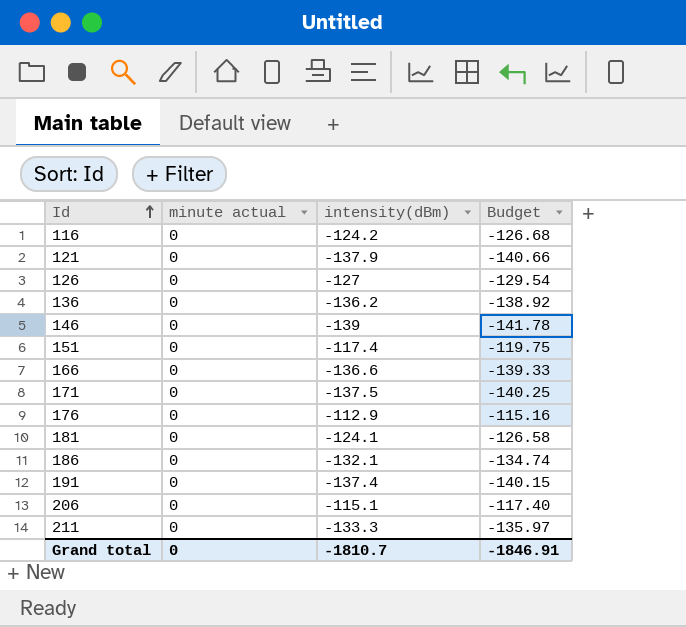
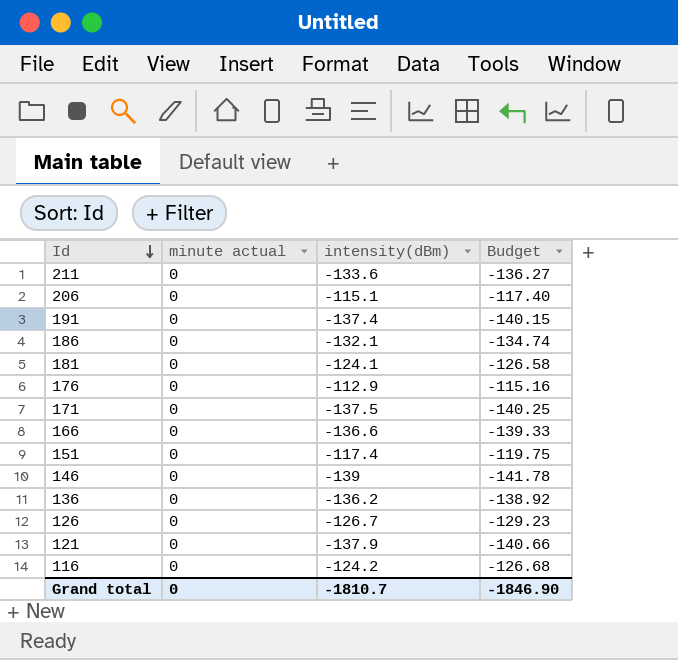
row order: Id ascending -> Id descending
211 | intensity(dBm): -133.3 -> -133.6
211 | Budget: -135.97 -> -136.27
126 | intensity(dBm): -127 -> -126.7
126 | Budget: -129.54 -> -129.23
Grand total | Budget: -1846.91 -> -1846.90

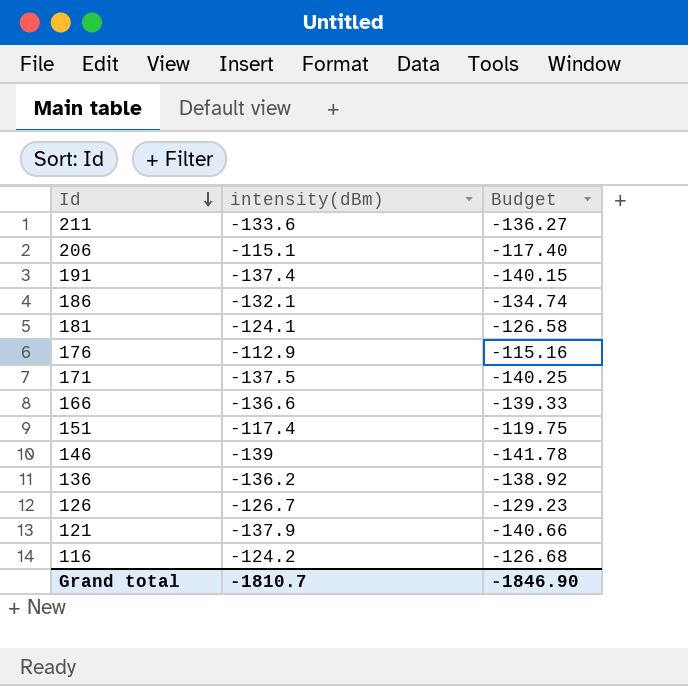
column minute actual | position: 2 -> none

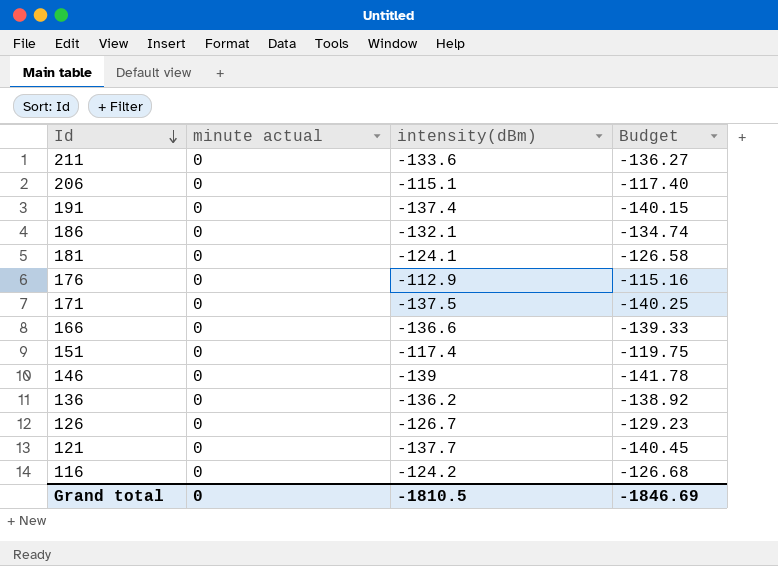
column minute actual | position: none -> 2
121 | intensity(dBm): -137.9 -> -137.7
121 | Budget: -140.66 -> -140.45
Grand total | intensity(dBm): -1810.7 -> -1810.5
Grand total | Budget: -1846.90 -> -1846.69

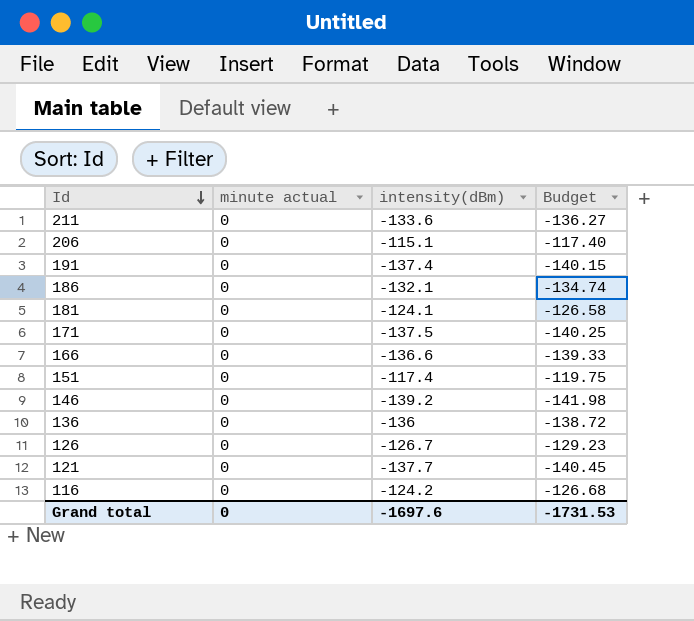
row 176: 0 | -112.9 | -115.16 -> none
146 | intensity(dBm): -139 -> -139.2
146 | Budget: -141.78 -> -141.98
136 | intensity(dBm): -136.2 -> -136
136 | Budget: -138.92 -> -138.72
Grand total | intensity(dBm): -1810.5 -> -1697.6
Grand total | Budget: -1846.69 -> -1731.53

